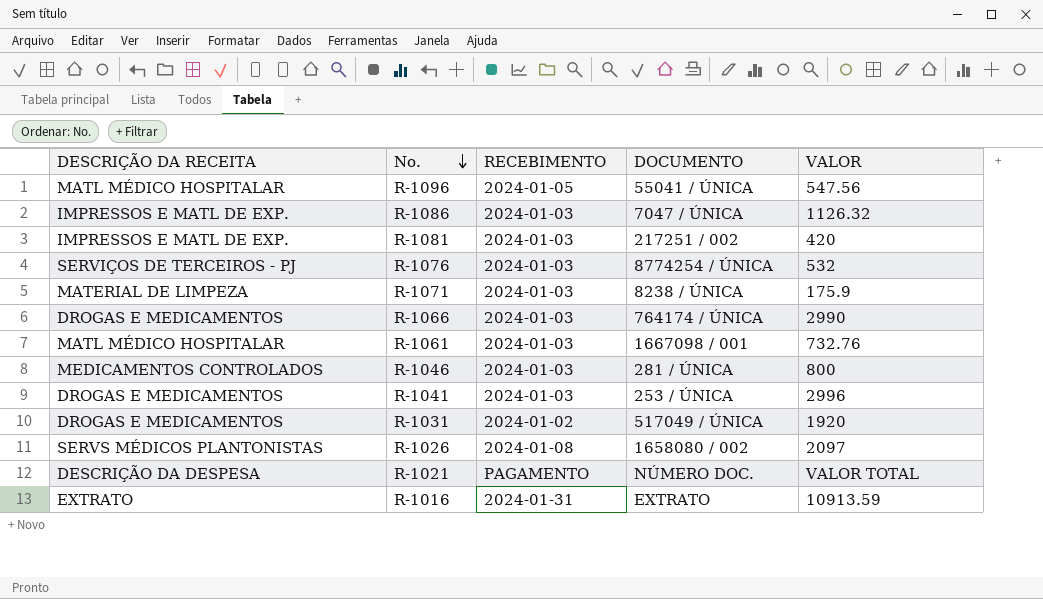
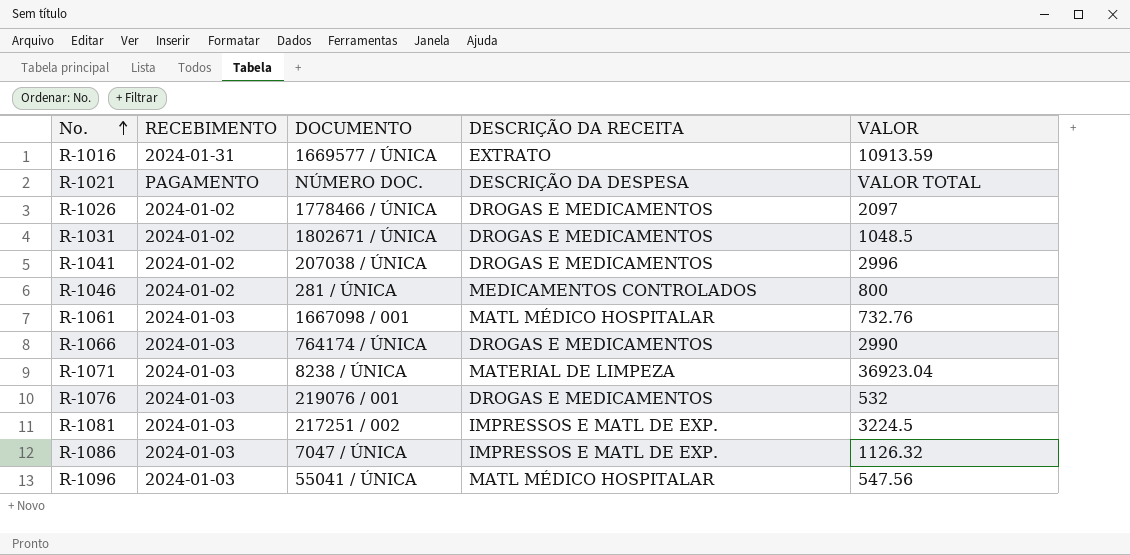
row order: No. descending -> No. ascending
column DESCRIÇÃO DA RECEITA | position: 1 -> 4
R-1016 | DOCUMENTO: EXTRATO -> 1669577 / ÚNICA
R-1026 | RECEBIMENTO: 2024-01-08 -> 2024-01-02
R-1026 | DOCUMENTO: 1658080 / 002 -> 1778466 / ÚNICA
R-1026 | DESCRIÇÃO DA RECEITA: SERVS MÉDICOS PLANTONISTAS -> DROGAS E MEDICAMENTOS
R-1031 | DOCUMENTO: 517049 / ÚNICA -> 1802671 / ÚNICA
R-1031 | VALOR: 1920 -> 1048.5
R-1041 | RECEBIMENTO: 2024-01-03 -> 2024-01-02
R-1041 | DOCUMENTO: 253 / ÚNICA -> 207038 / ÚNICA
R-1046 | RECEBIMENTO: 2024-01-03 -> 2024-01-02
R-1071 | VALOR: 175.9 -> 36923.04
R-1076 | DOCUMENTO: 8774254 / ÚNICA -> 219076 / 001
R-1076 | DESCRIÇÃO DA RECEITA: SERVIÇOS DE TERCEIROS - PJ -> DROGAS E MEDICAMENTOS
R-1081 | VALOR: 420 -> 3224.5
R-1096 | RECEBIMENTO: 2024-01-05 -> 2024-01-03

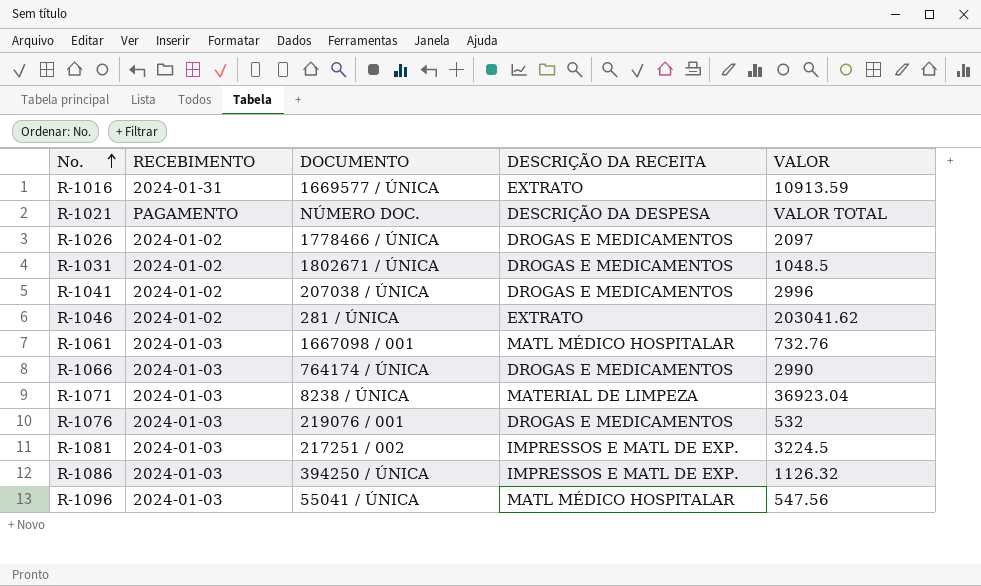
R-1046 | DESCRIÇÃO DA RECEITA: MEDICAMENTOS CONTROLADOS -> EXTRATO
R-1046 | VALOR: 800 -> 203041.62
R-1086 | DOCUMENTO: 7047 / ÚNICA -> 394250 / ÚNICA

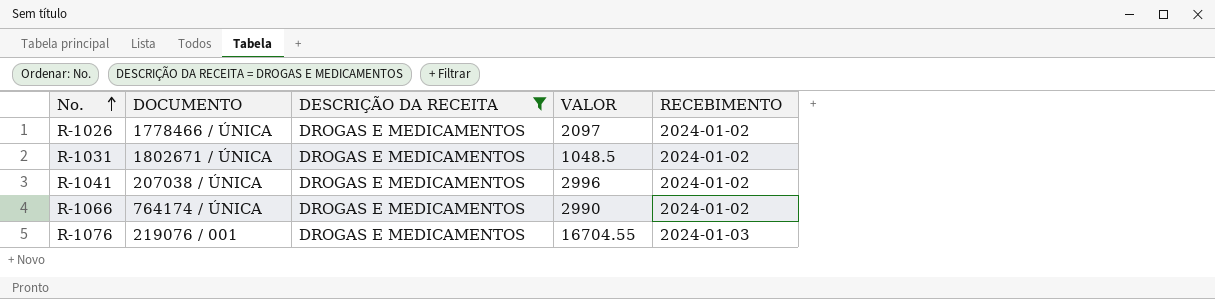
filter: none -> DESCRIÇÃO DA RECEITA = DROGAS E MEDICAMENTOS
column RECEBIMENTO | position: 2 -> 5
R-1066 | RECEBIMENTO: 2024-01-03 -> 2024-01-02
R-1076 | VALOR: 532 -> 16704.55

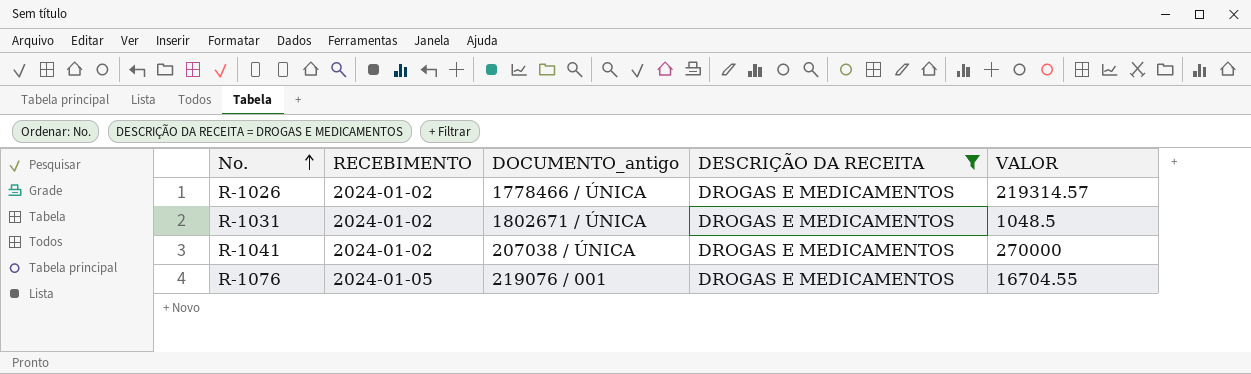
column RECEBIMENTO | position: 5 -> 2
column name: DOCUMENTO -> DOCUMENTO_antigo
row R-1066: 764174 / ÚNICA | DROGAS E MEDICAMENTOS | 2990 | 2024-01-02 -> none
R-1026 | VALOR: 2097 -> 219314.57
R-1041 | VALOR: 2996 -> 270000
R-1076 | RECEBIMENTO: 2024-01-03 -> 2024-01-05

